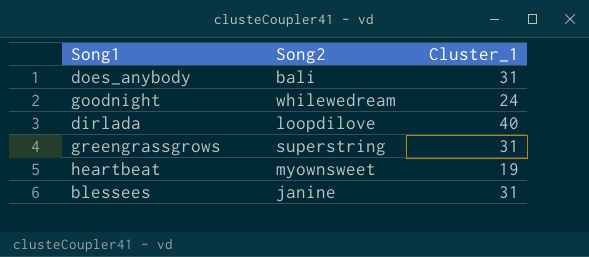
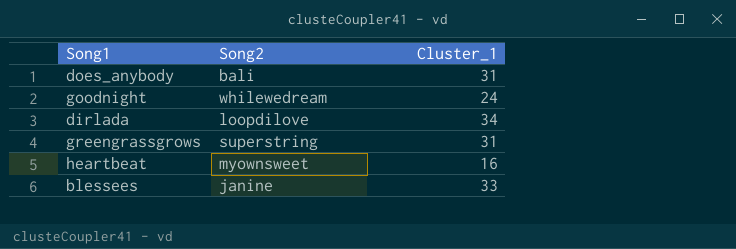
dirlada | Cluster_1: 40 -> 34
heartbeat | Cluster_1: 19 -> 16
blessees | Cluster_1: 31 -> 33

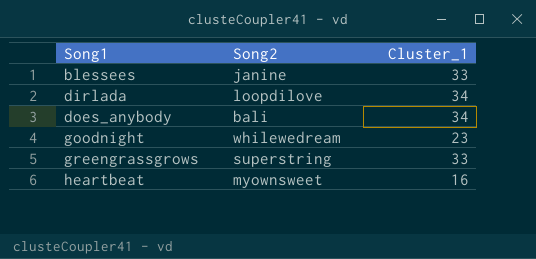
row order: none -> Song1 ascending
does_anybody | Cluster_1: 31 -> 34
goodnight | Cluster_1: 24 -> 23
greengrassgrows | Cluster_1: 31 -> 33

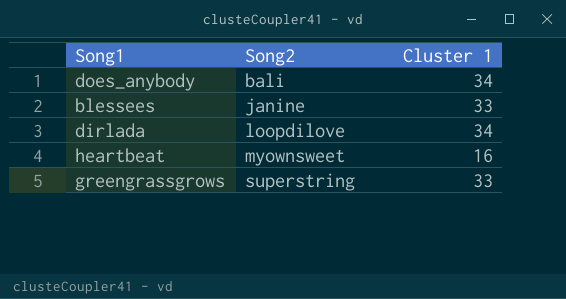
row order: Song1 ascending -> Song2 ascending
column name: Cluster_1 -> Cluster 1
row goodnight: whilewedream | 23 -> none

